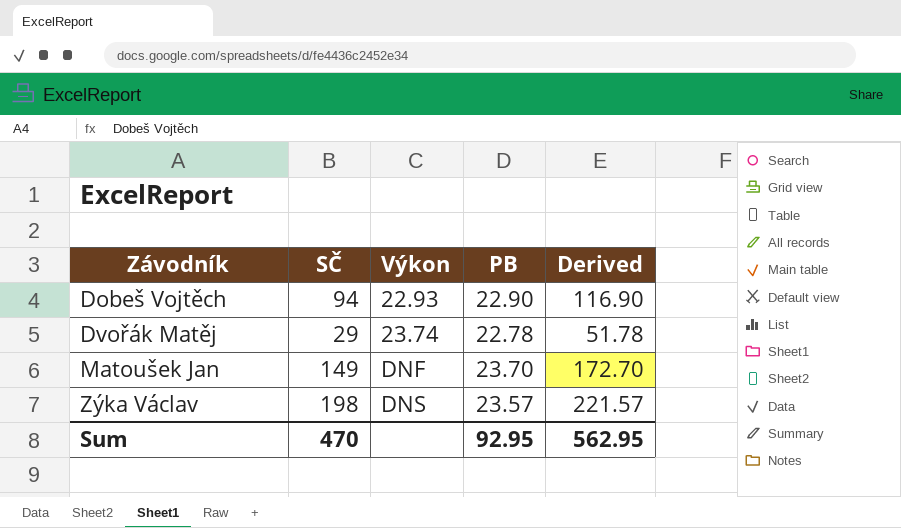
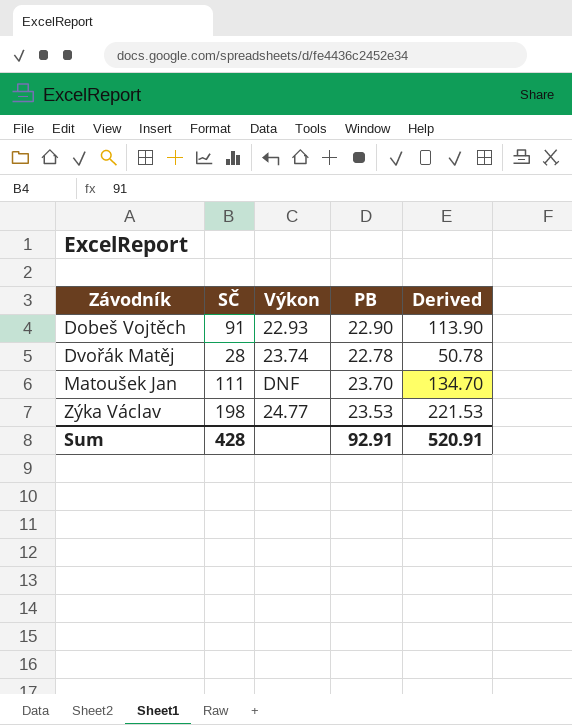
Dobeš Vojtěch | SČ: 94 -> 91
Dobeš Vojtěch | Derived: 116.90 -> 113.90
Dvořák Matěj | SČ: 29 -> 28
Dvořák Matěj | Derived: 51.78 -> 50.78
Matoušek Jan | SČ: 149 -> 111
Matoušek Jan | Derived: 172.70 -> 134.70
Zýka Václav | Výkon: DNS -> 24.77
Zýka Václav | PB: 23.57 -> 23.53
Zýka Václav | Derived: 221.57 -> 221.53
Sum | SČ: 470 -> 428
Sum | PB: 92.95 -> 92.91
Sum | Derived: 562.95 -> 520.91

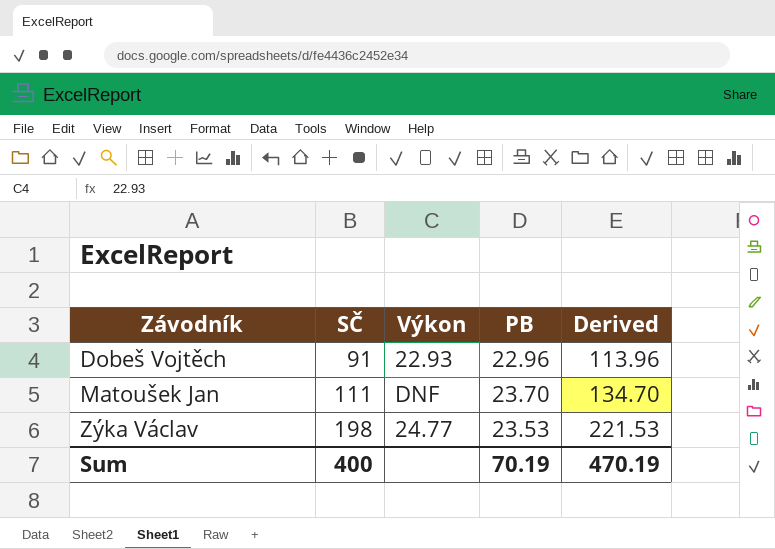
row Dvořák Matěj: 28 | 23.74 | 22.78 | 50.78 -> none
Dobeš Vojtěch | PB: 22.90 -> 22.96
Dobeš Vojtěch | Derived: 113.90 -> 113.96
Sum | SČ: 428 -> 400
Sum | PB: 92.91 -> 70.19
Sum | Derived: 520.91 -> 470.19

